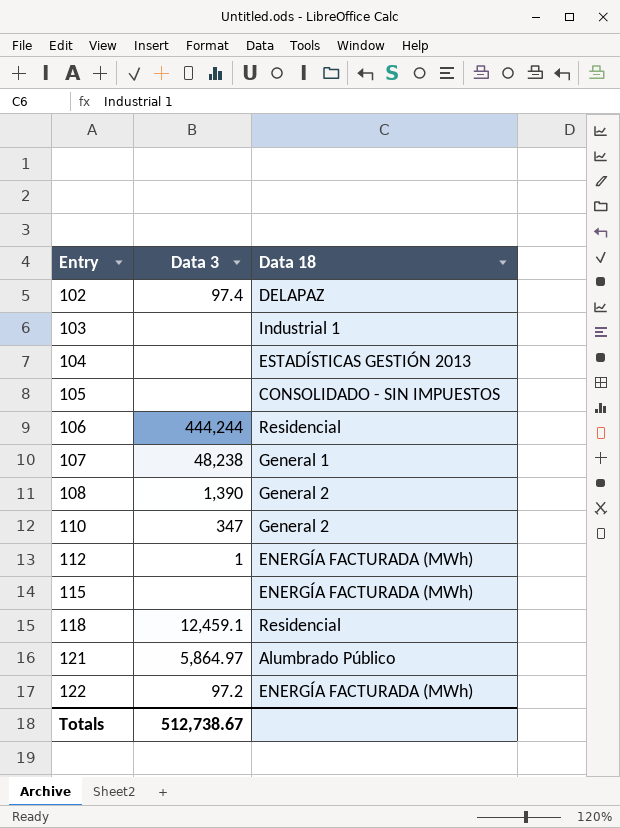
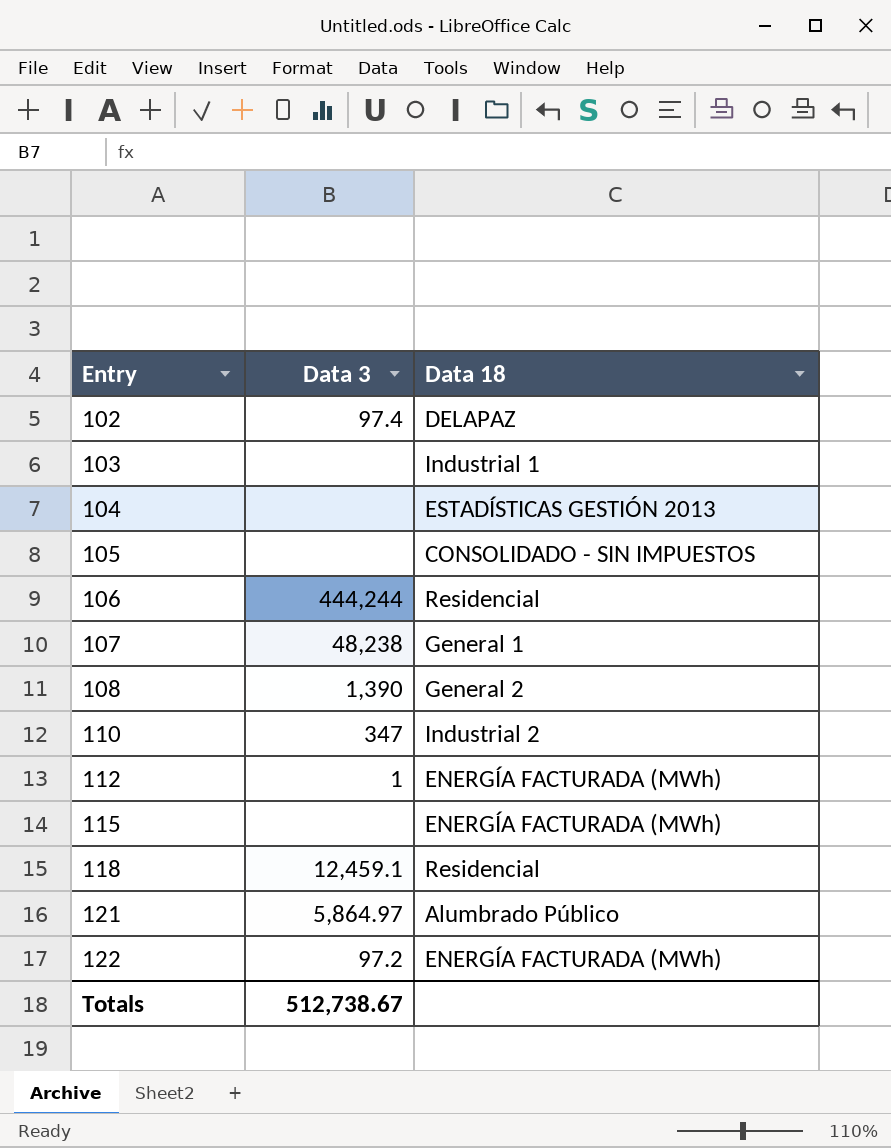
110 | Data 18: General 2 -> Industrial 2

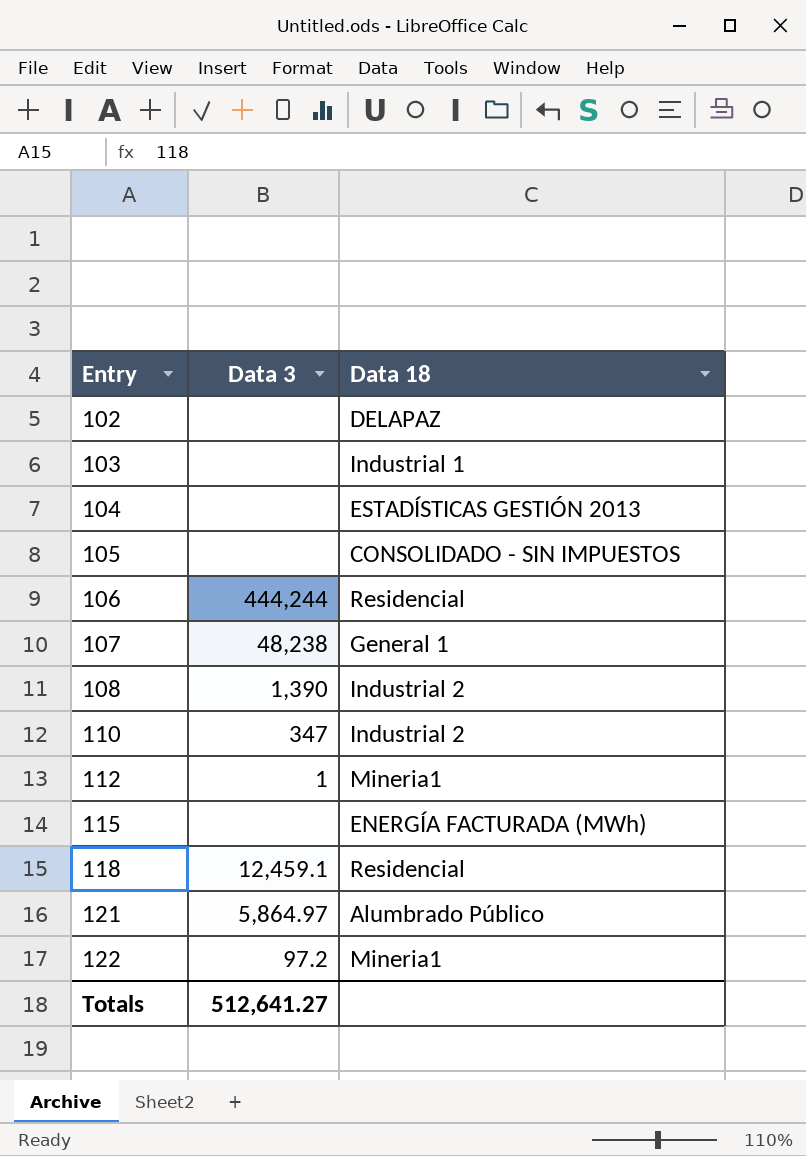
102 | Data 3: 97.4 -> none
108 | Data 18: General 2 -> Industrial 2
112 | Data 18: ENERGÍA FACTURADA (MWh) -> Mineria1
122 | Data 18: ENERGÍA FACTURADA (MWh) -> Mineria1
Totals | Data 3: 512,738.67 -> 512,641.27

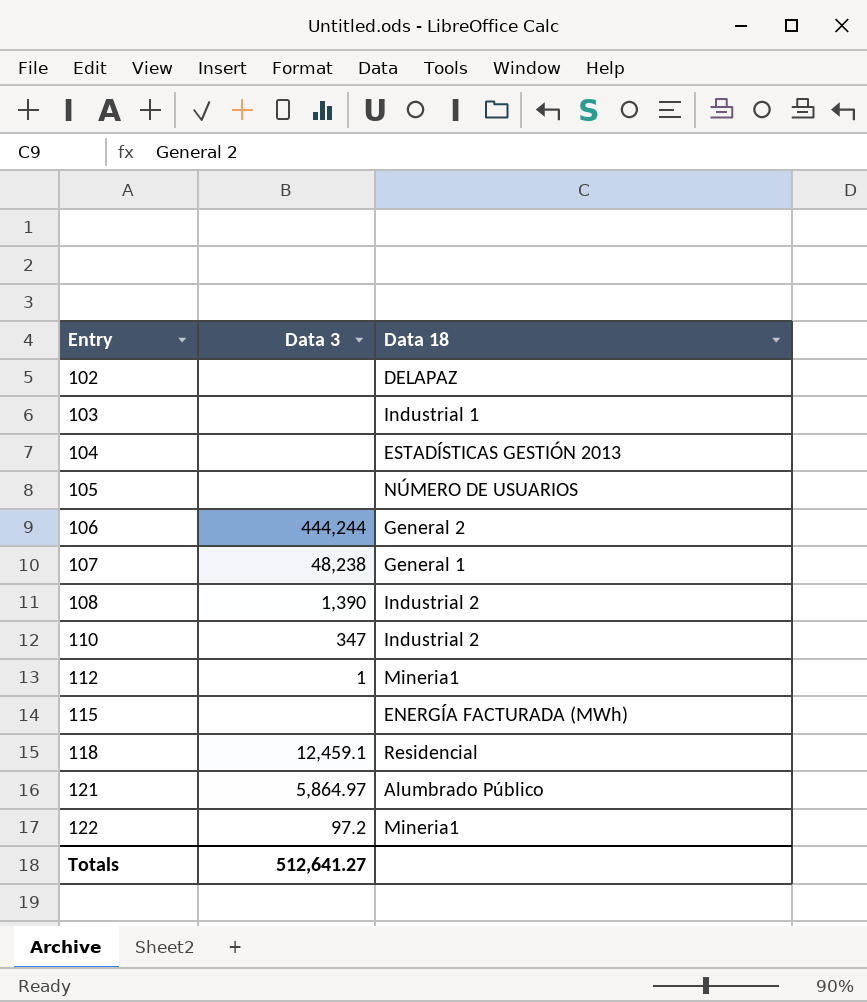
105 | Data 18: CONSOLIDADO - SIN IMPUESTOS -> NÚMERO DE USUARIOS
106 | Data 18: Residencial -> General 2

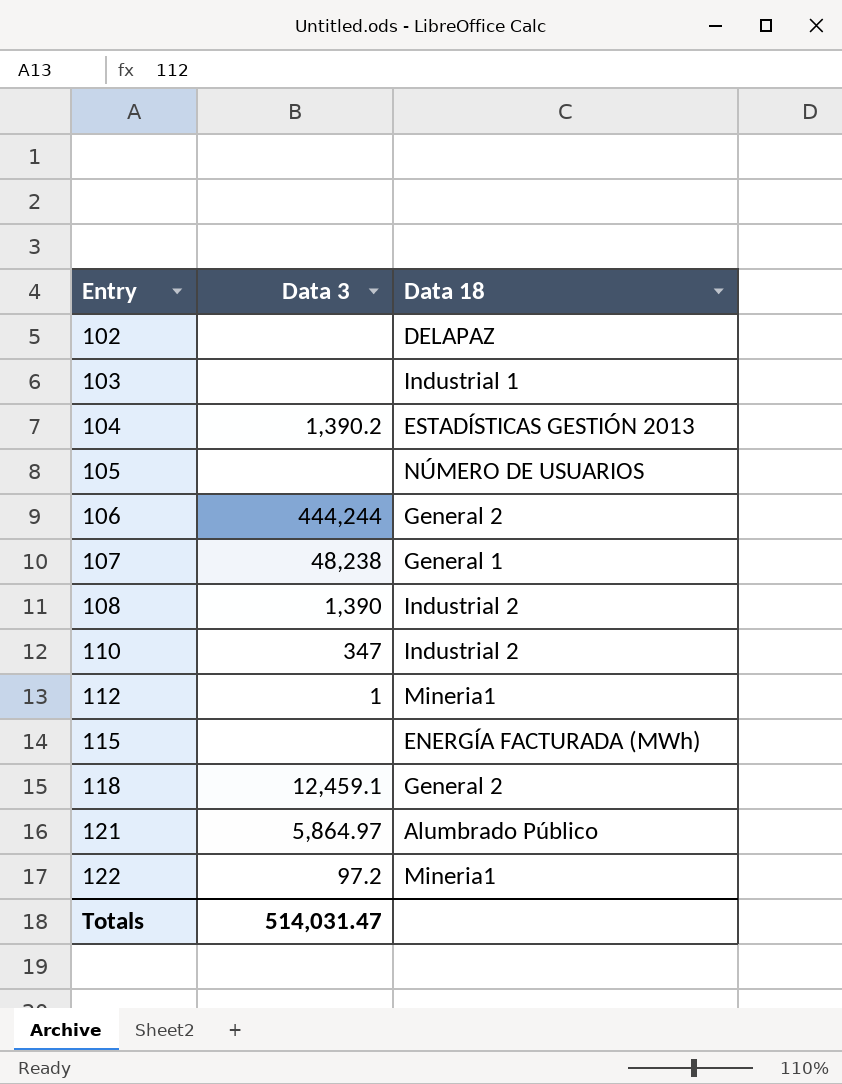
104 | Data 3: none -> 1,390.2
118 | Data 18: Residencial -> General 2
Totals | Data 3: 512,641.27 -> 514,031.47

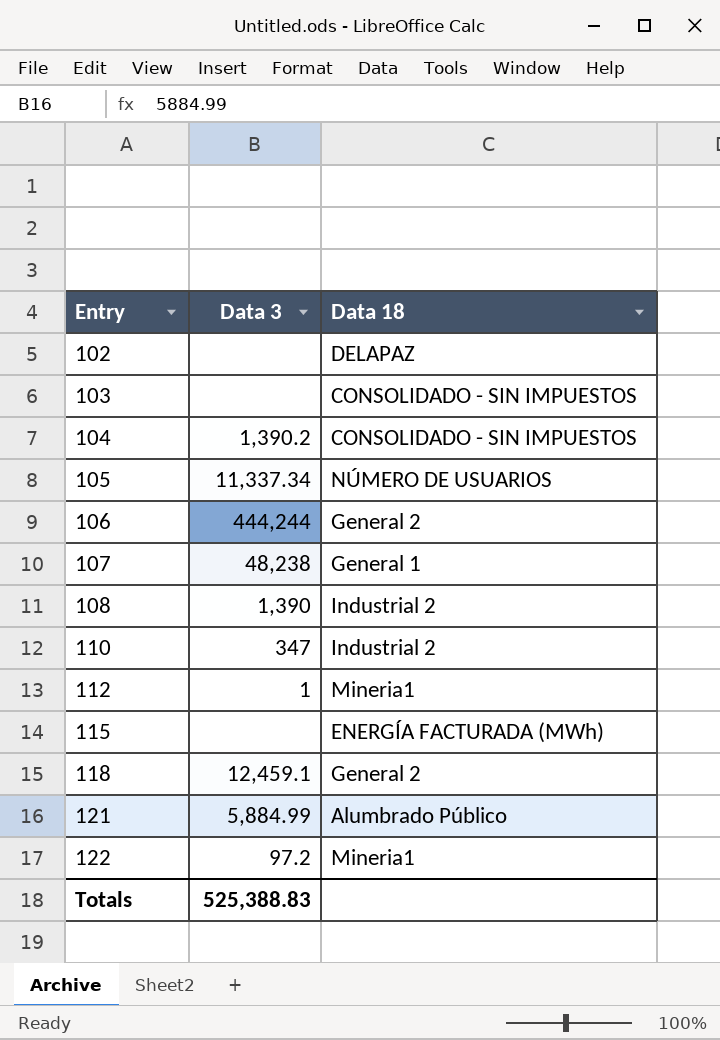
103 | Data 18: Industrial 1 -> CONSOLIDADO - SIN IMPUESTOS
104 | Data 18: ESTADÍSTICAS GESTIÓN 2013 -> CONSOLIDADO - SIN IMPUESTOS
105 | Data 3: none -> 11,337.34
121 | Data 3: 5,864.97 -> 5,884.99
Totals | Data 3: 514,031.47 -> 525,388.83

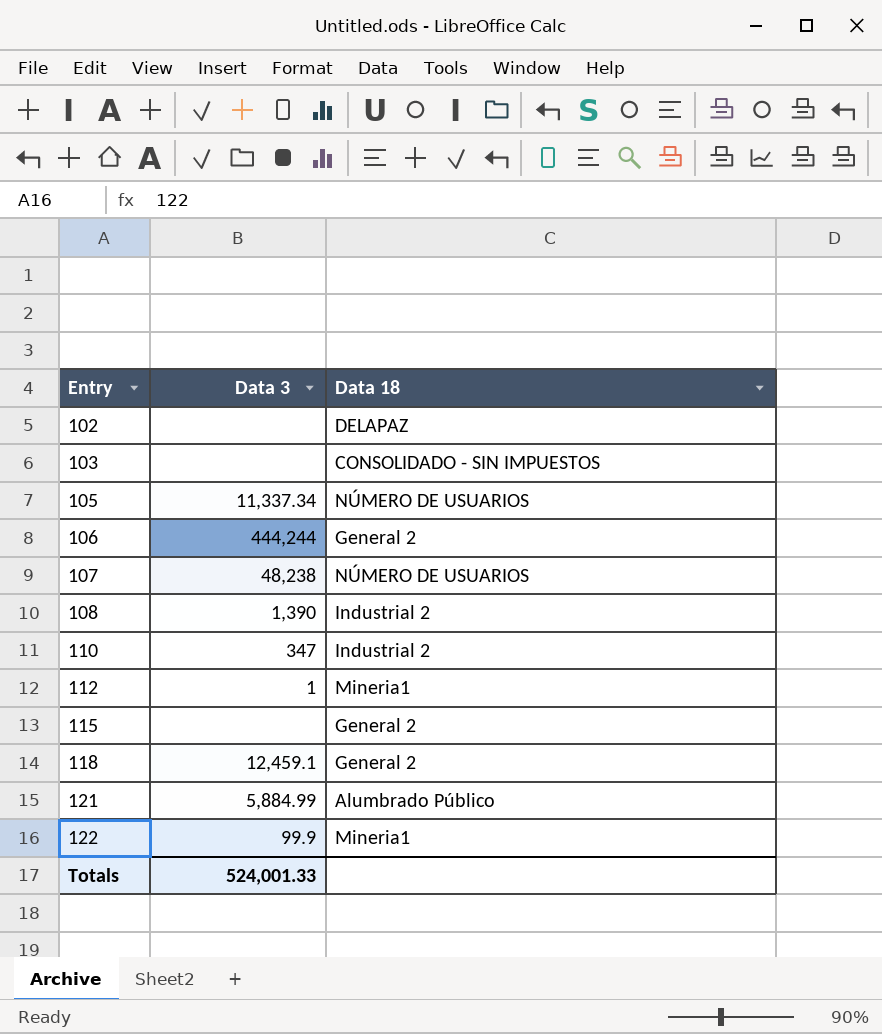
row 104: 1,390.2 | CONSOLIDADO - SIN IMPUESTOS -> none
107 | Data 18: General 1 -> NÚMERO DE USUARIOS
115 | Data 18: ENERGÍA FACTURADA (MWh) -> General 2
122 | Data 3: 97.2 -> 99.9
Totals | Data 3: 525,388.83 -> 524,001.33

